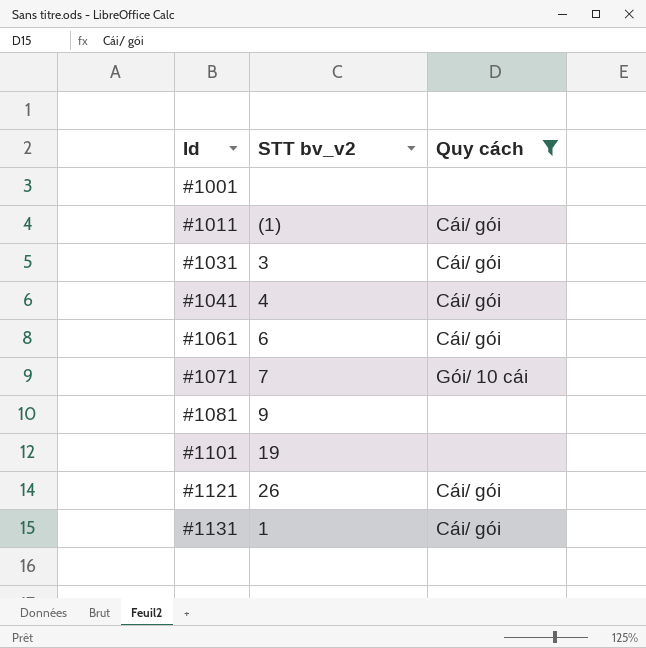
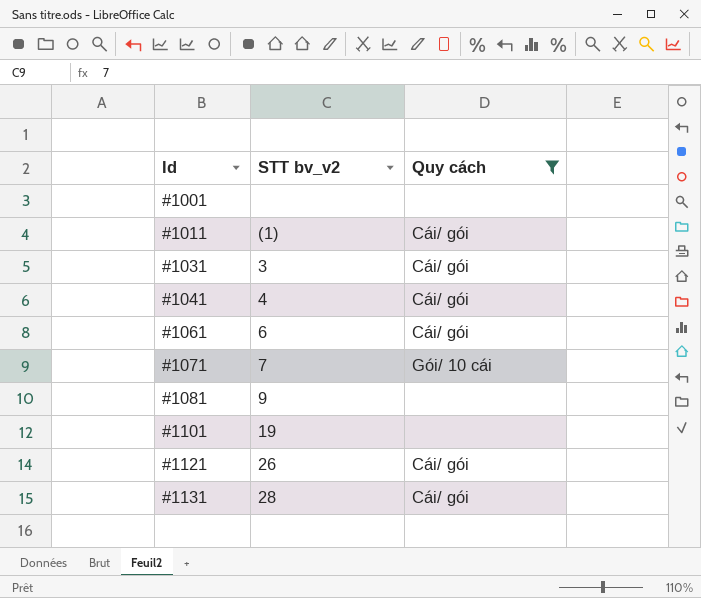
#1131 | STT bv_v2: 1 -> 28

